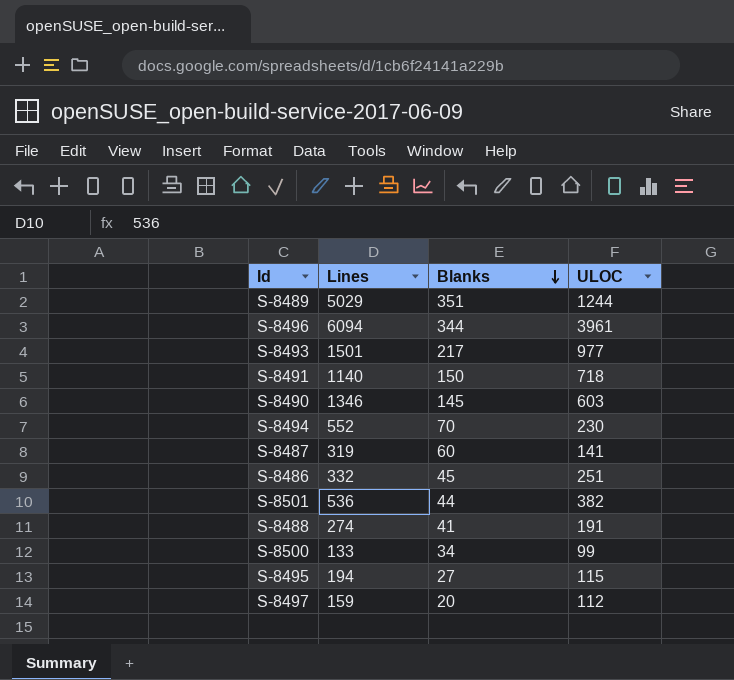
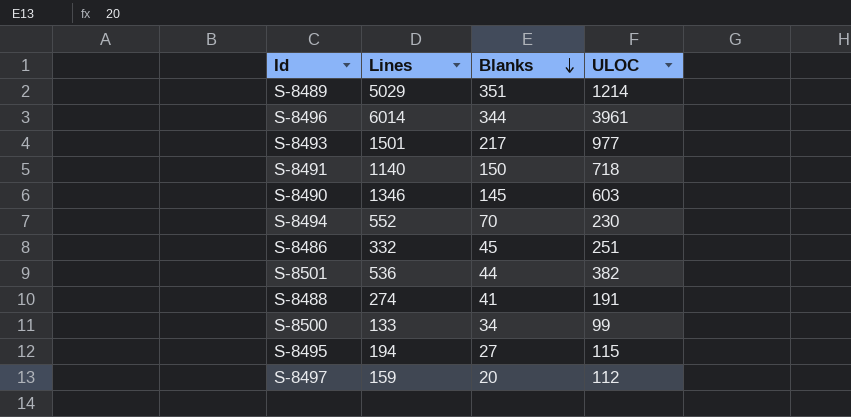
row S-8487: 319 | 60 | 141 -> none
S-8489 | ULOC: 1244 -> 1214
S-8496 | Lines: 6094 -> 6014

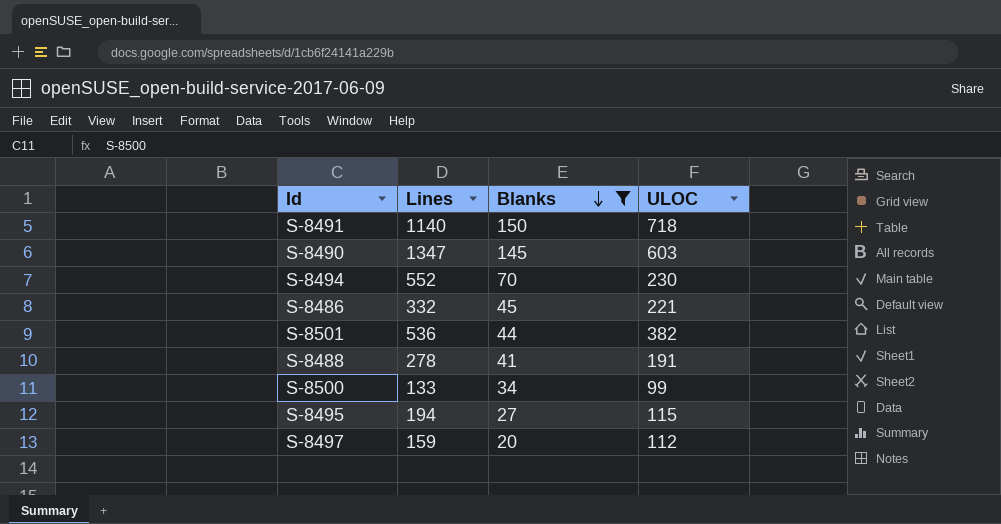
filter: none -> Blanks <= 150
S-8490 | Lines: 1346 -> 1347
S-8486 | ULOC: 251 -> 221
S-8488 | Lines: 274 -> 278

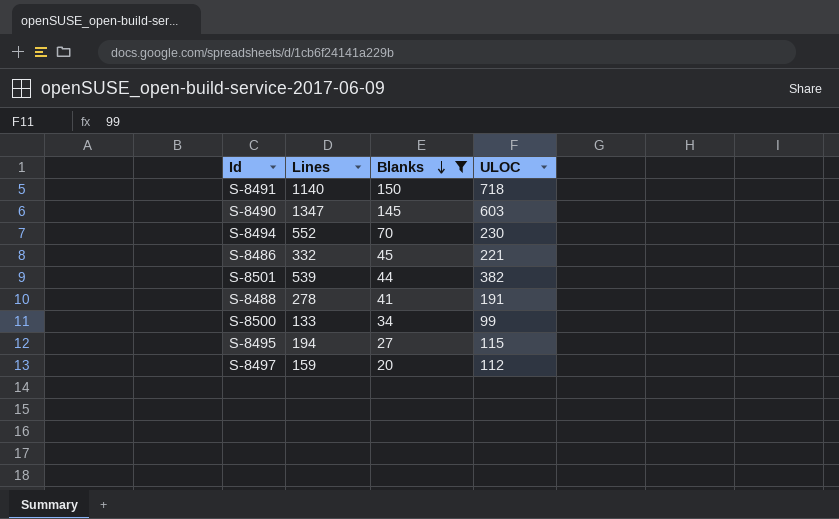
S-8501 | Lines: 536 -> 539

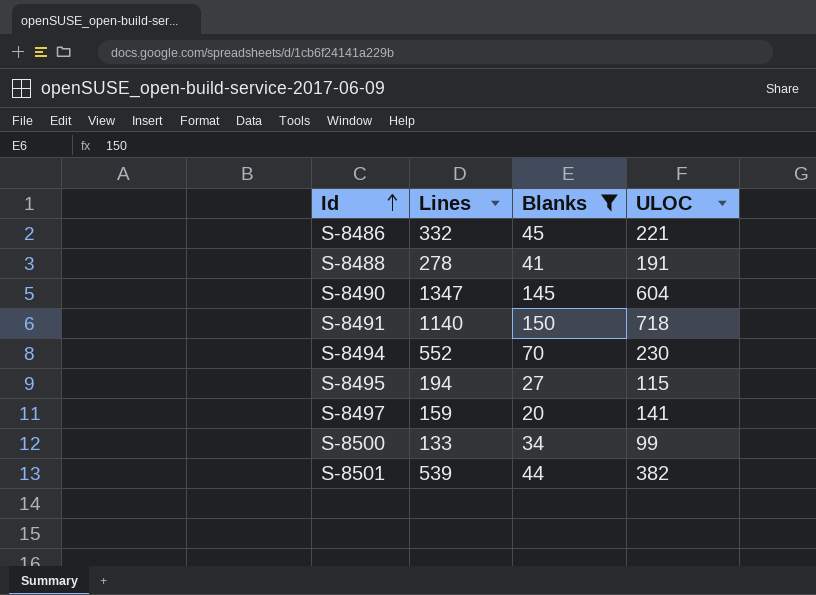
row order: Blanks descending -> Id ascending
S-8490 | ULOC: 603 -> 604
S-8497 | ULOC: 112 -> 141

